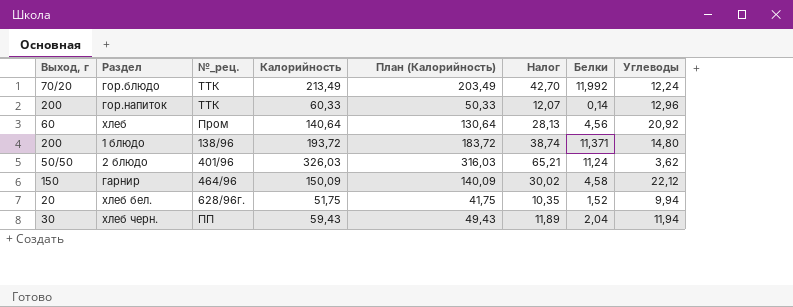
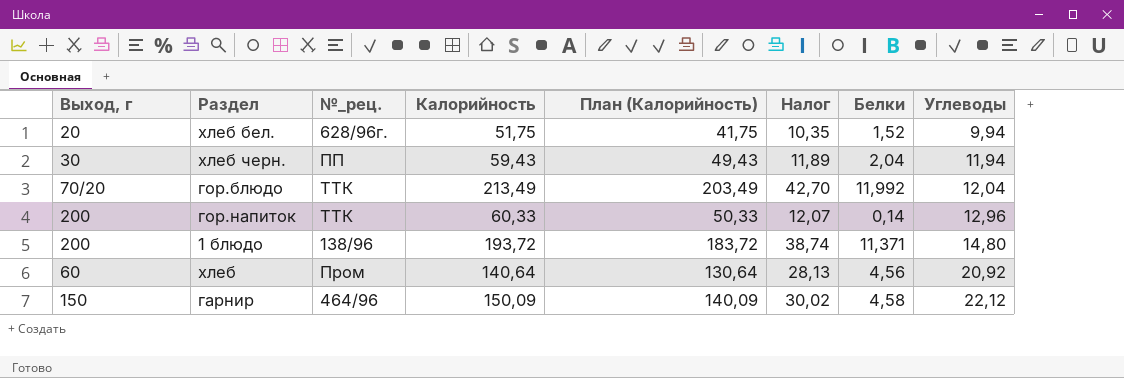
row order: none -> Углеводы ascending
row 2 блюдо: 50/50 | 401/96 | 326,03 | 316,03 | 65,21 | 11,24 | 3,62 -> none
гор.блюдо | Углеводы: 12,24 -> 12,04

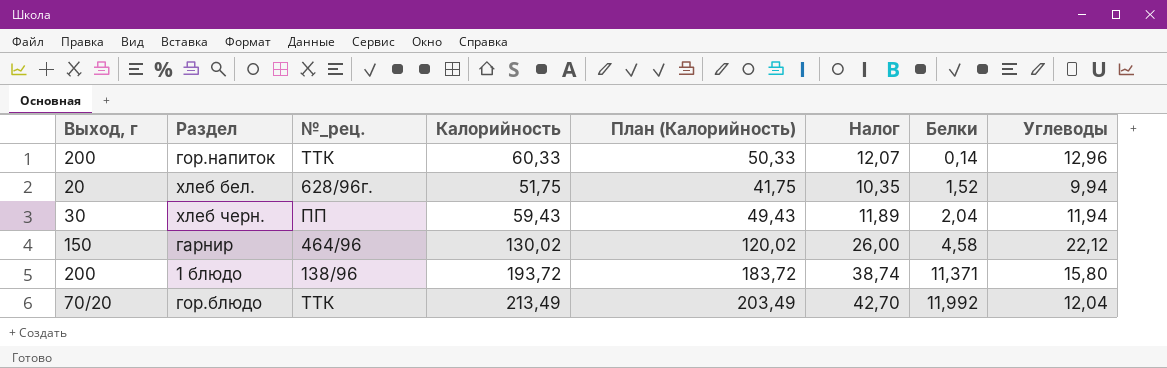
row order: Углеводы ascending -> Белки ascending
row хлеб: 60 | Пром | 140,64 | 130,64 | 28,13 | 4,56 | 20,92 -> none
гарнир | Калорийность: 150,09 -> 130,02
гарнир | План (Калорийность): 140,09 -> 120,02
гарнир | Налог: 30,02 -> 26,00
1 блюдо | Углеводы: 14,80 -> 15,80

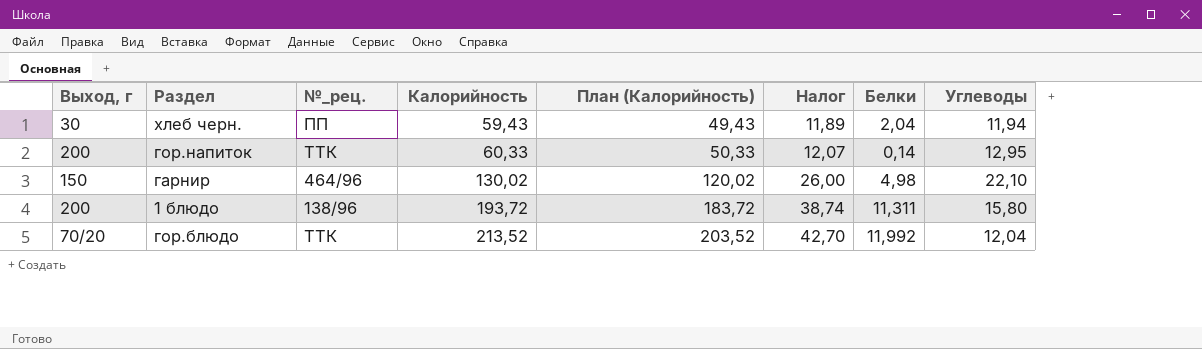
row order: Белки ascending -> Калорийность ascending
row хлеб бел.: 20 | 628/96г. | 51,75 | 41,75 | 10,35 | 1,52 | 9,94 -> none
гор.напиток | Углеводы: 12,96 -> 12,95
гарнир | Белки: 4,58 -> 4,98
гарнир | Углеводы: 22,12 -> 22,10
1 блюдо | Белки: 11,371 -> 11,311
гор.блюдо | Калорийность: 213,49 -> 213,52
гор.блюдо | План (Калорийность): 203,49 -> 203,52

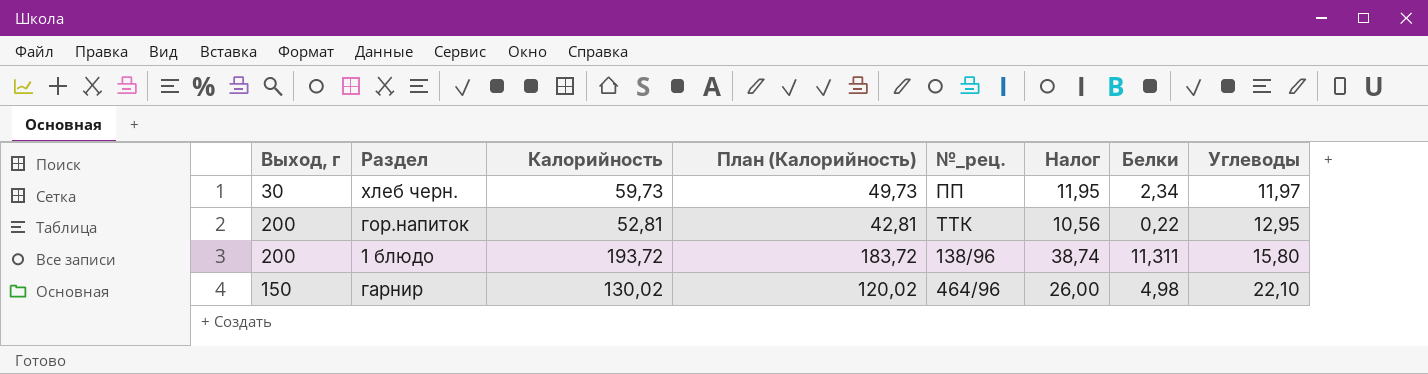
row order: Калорийность ascending -> Углеводы ascending
column №_рец. | position: 3 -> 5
row гор.блюдо: 70/20 | ТТК | 213,52 | 203,52 | 42,70 | 11,992 | 12,04 -> none
хлеб черн. | Калорийность: 59,43 -> 59,73
хлеб черн. | План (Калорийность): 49,43 -> 49,73
хлеб черн. | Налог: 11,89 -> 11,95
хлеб черн. | Белки: 2,04 -> 2,34
хлеб черн. | Углеводы: 11,94 -> 11,97
гор.напиток | Калорийность: 60,33 -> 52,81
гор.напиток | План (Калорийность): 50,33 -> 42,81
гор.напиток | Налог: 12,07 -> 10,56
гор.напиток | Белки: 0,14 -> 0,22

